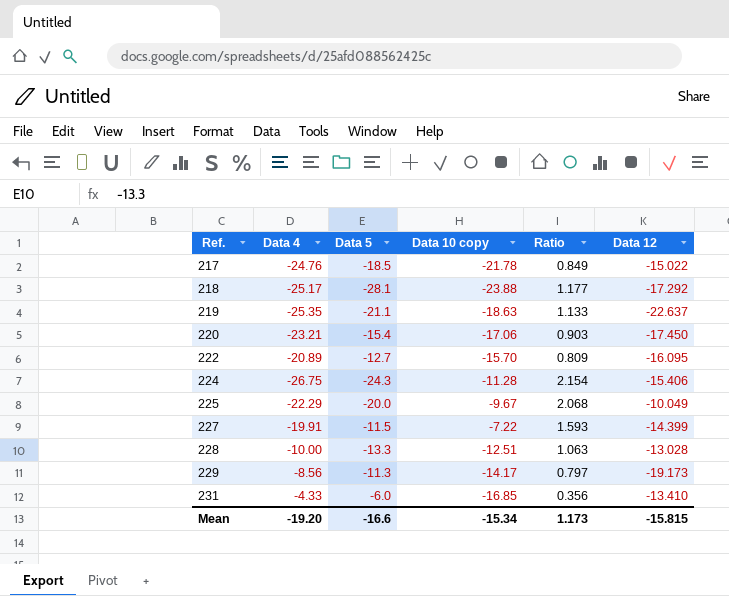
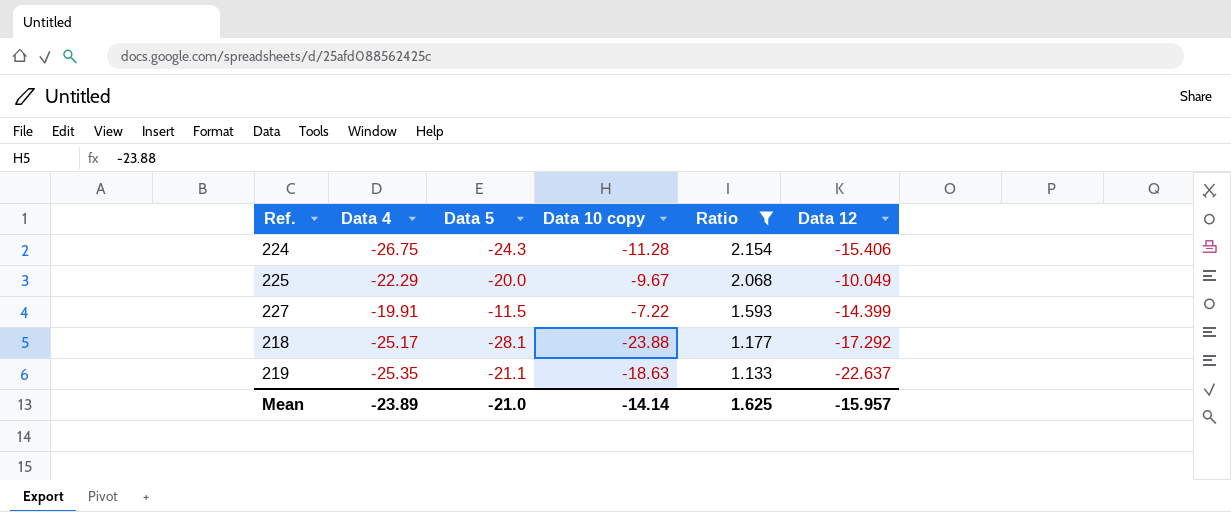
filter: none -> Ratio >= 1.133
row order: Ref. ascending -> Ratio descending
Mean | Data 4: -19.20 -> -23.89
Mean | Data 5: -16.6 -> -21.0
Mean | Data 10 copy: -15.34 -> -14.14
Mean | Ratio: 1.173 -> 1.625
Mean | Data 12: -15.815 -> -15.957

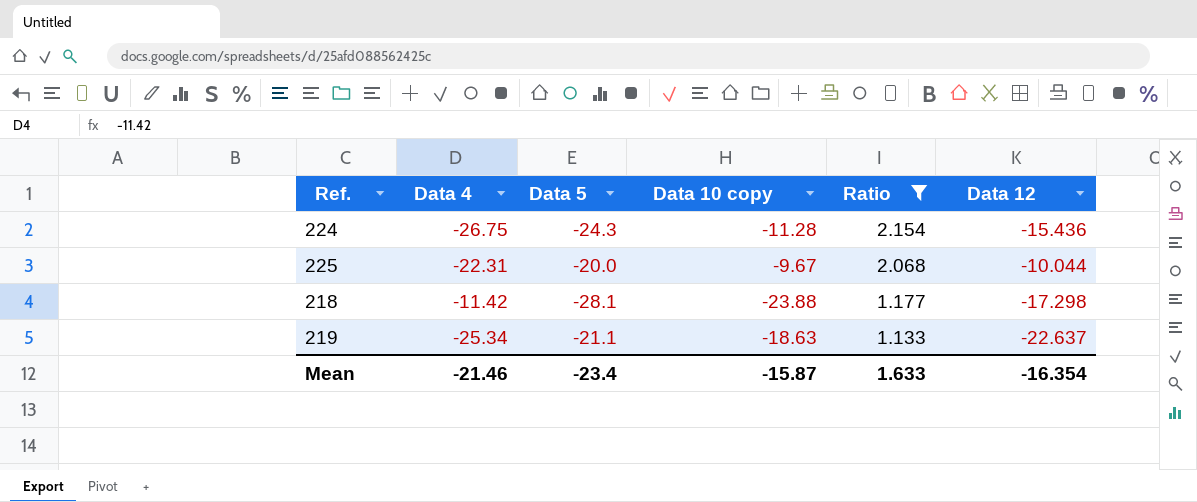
row 227: -19.91 | -11.5 | -7.22 | 1.593 | -14.399 -> none
224 | Data 12: -15.406 -> -15.436
225 | Data 4: -22.29 -> -22.31
225 | Data 12: -10.049 -> -10.044
218 | Data 4: -25.17 -> -11.42
218 | Data 12: -17.292 -> -17.298
219 | Data 4: -25.35 -> -25.34
Mean | Data 4: -23.89 -> -21.46
Mean | Data 5: -21.0 -> -23.4
Mean | Data 10 copy: -14.14 -> -15.87
Mean | Ratio: 1.625 -> 1.633
Mean | Data 12: -15.957 -> -16.354

